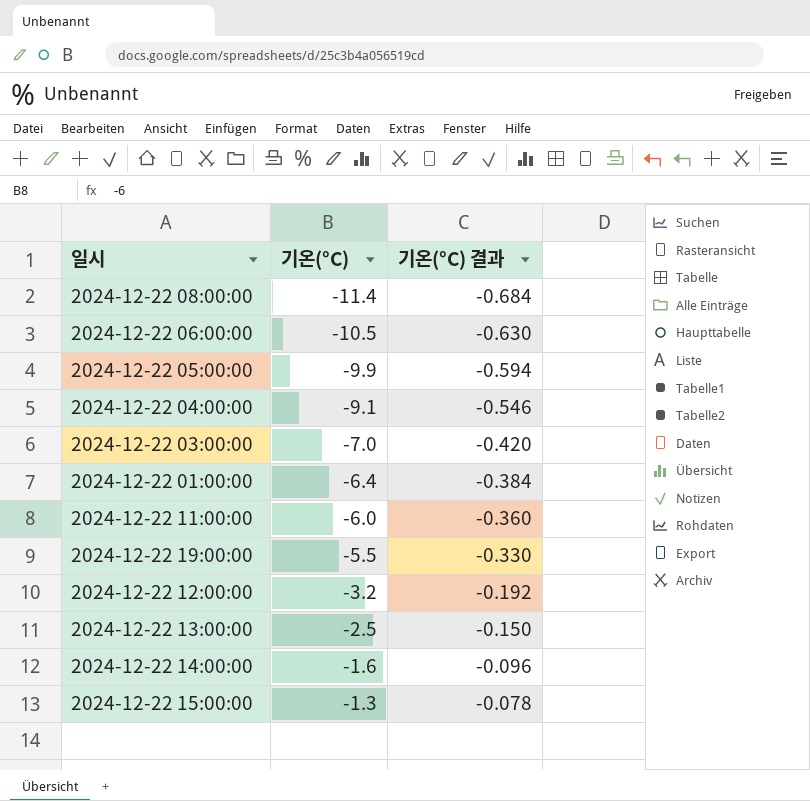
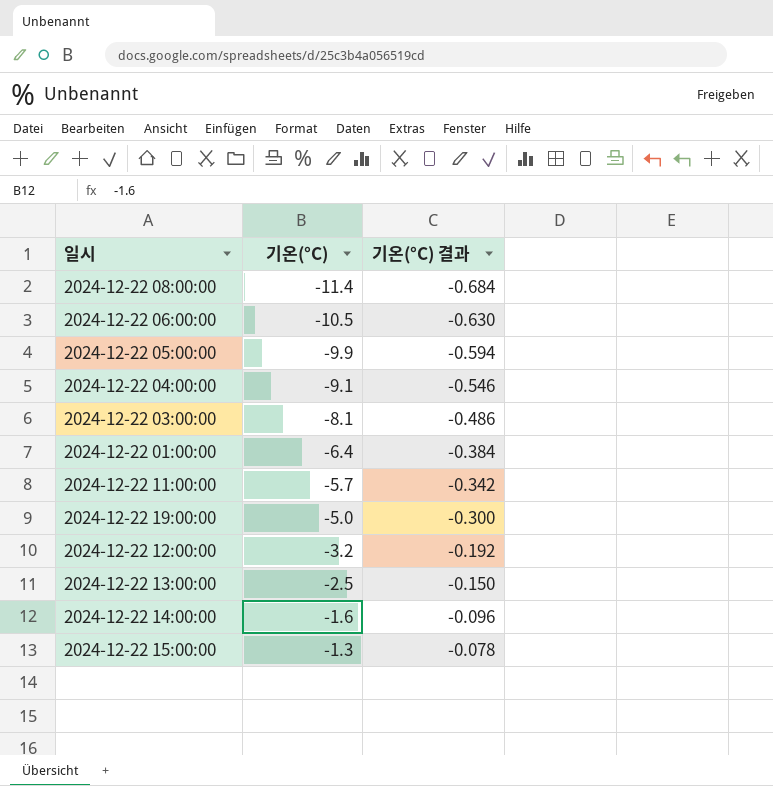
2024-12-22 03:00:00 | 기온(°C): -7.0 -> -8.1
2024-12-22 03:00:00 | 기온(°C) 결과: -0.420 -> -0.486
2024-12-22 11:00:00 | 기온(°C): -6.0 -> -5.7
2024-12-22 11:00:00 | 기온(°C) 결과: -0.360 -> -0.342
2024-12-22 19:00:00 | 기온(°C): -5.5 -> -5.0
2024-12-22 19:00:00 | 기온(°C) 결과: -0.330 -> -0.300

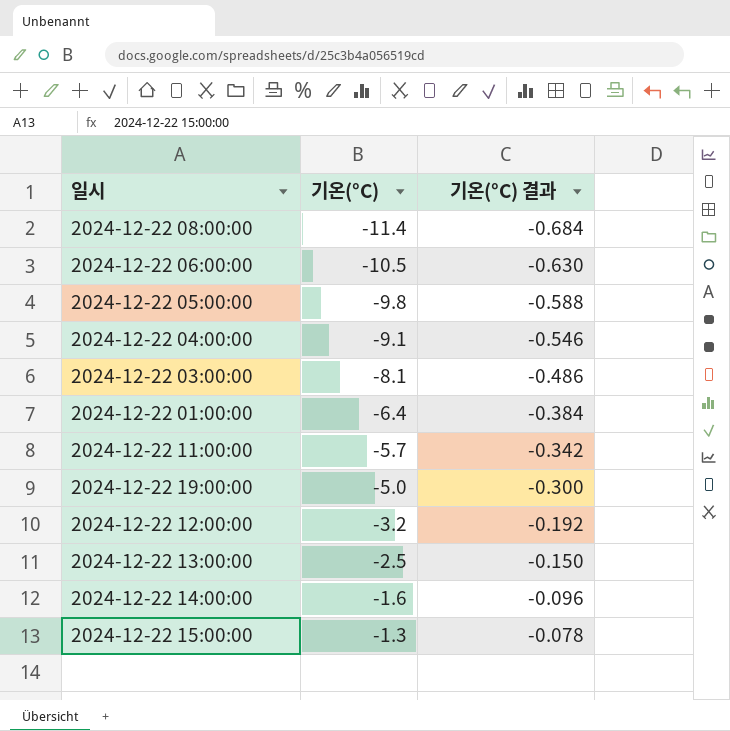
2024-12-22 05:00:00 | 기온(°C): -9.9 -> -9.8
2024-12-22 05:00:00 | 기온(°C) 결과: -0.594 -> -0.588

